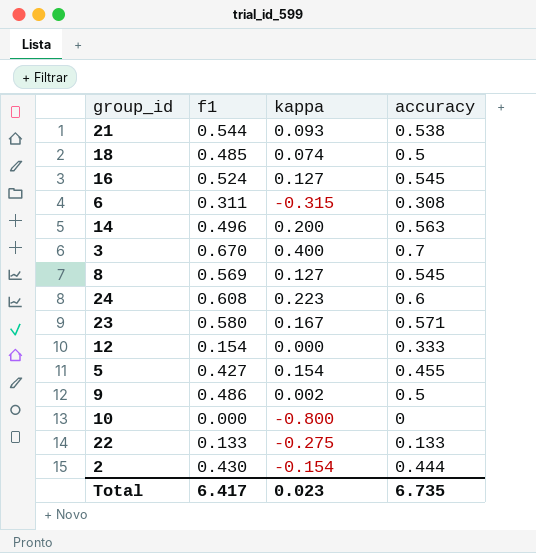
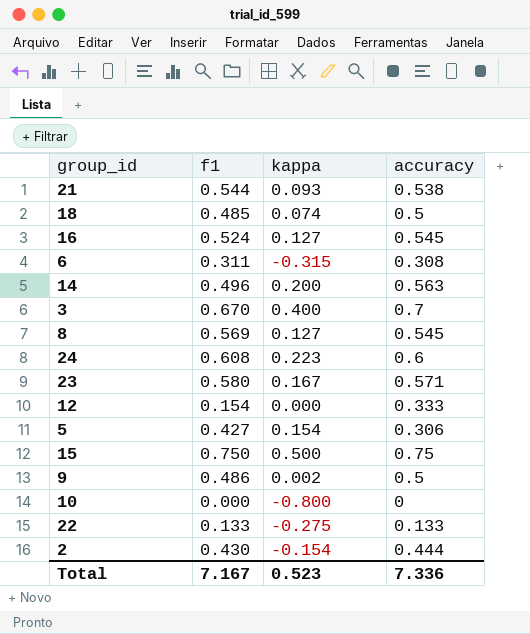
5 | accuracy: 0.455 -> 0.306
row 15: none -> 0.750 | 0.500 | 0.75
Total | f1: 6.417 -> 7.167
Total | kappa: 0.023 -> 0.523
Total | accuracy: 6.735 -> 7.336

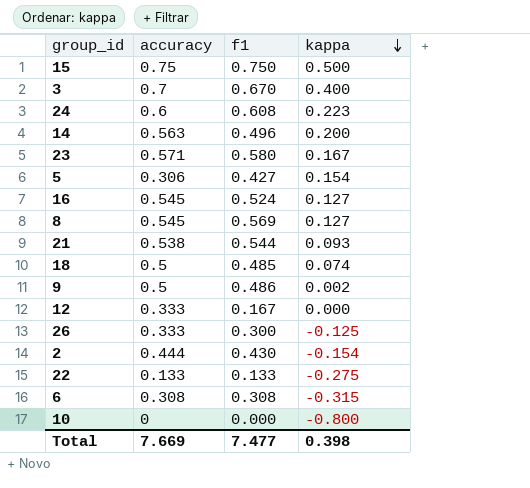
row order: none -> kappa descending
column accuracy | position: 4 -> 2
12 | f1: 0.154 -> 0.167
row 26: none -> 0.333 | 0.300 | -0.125
6 | f1: 0.311 -> 0.308
Total | accuracy: 7.336 -> 7.669
Total | f1: 7.167 -> 7.477
Total | kappa: 0.523 -> 0.398

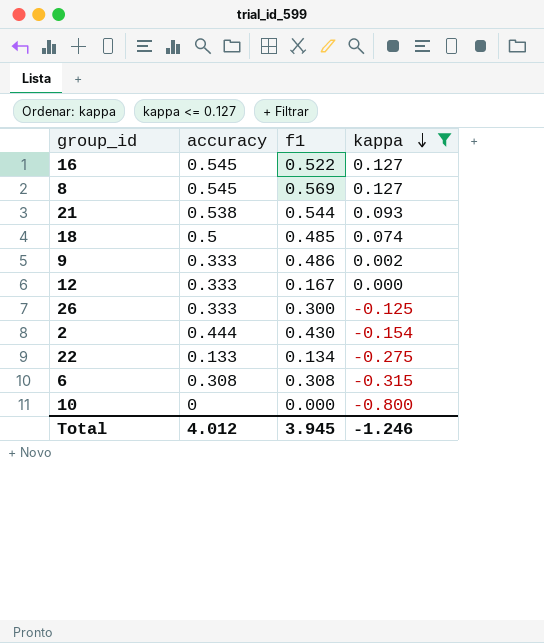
filter: none -> kappa <= 0.127
16 | f1: 0.524 -> 0.522
9 | accuracy: 0.5 -> 0.333
22 | f1: 0.133 -> 0.134
Total | accuracy: 7.669 -> 4.012
Total | f1: 7.477 -> 3.945
Total | kappa: 0.398 -> -1.246

